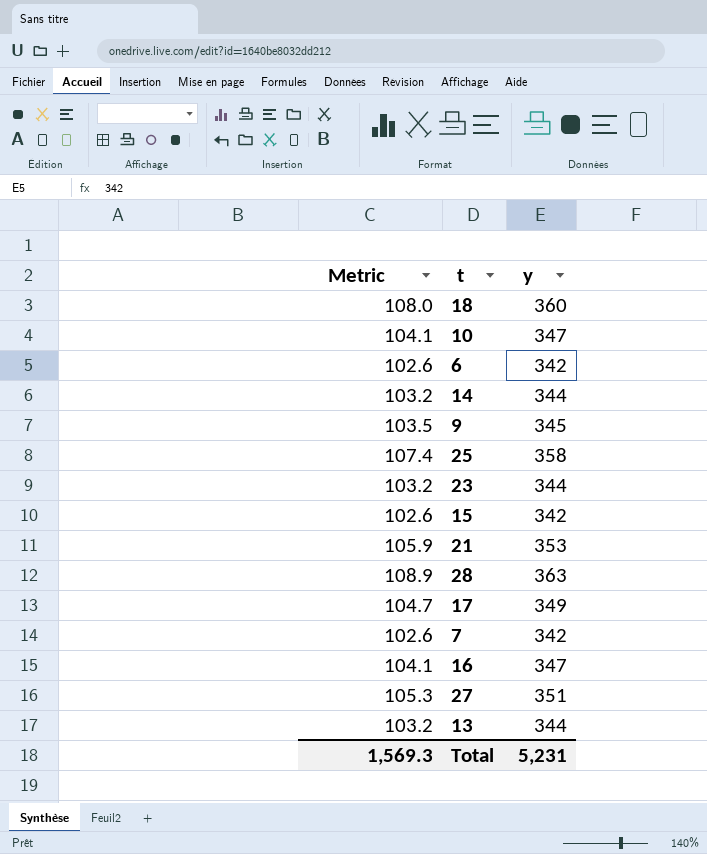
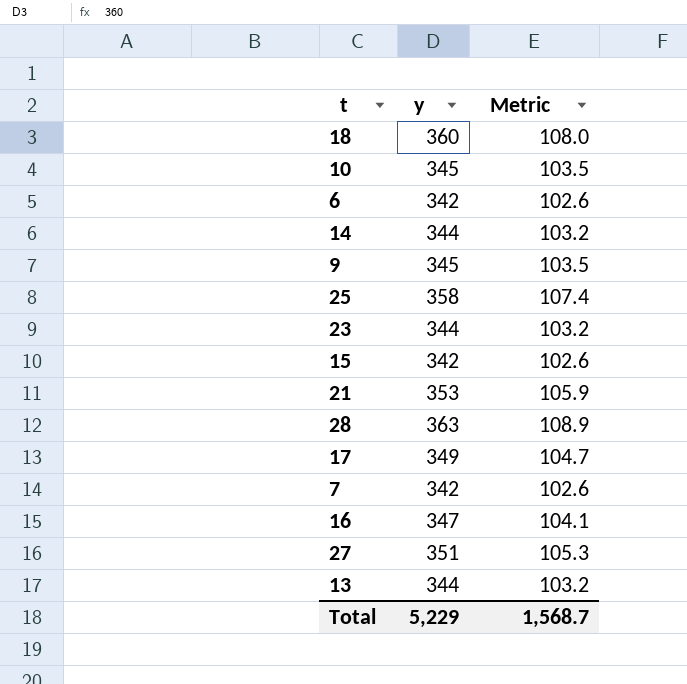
column Metric | position: 1 -> 3
10 | y: 347 -> 345
10 | Metric: 104.1 -> 103.5
Total | y: 5,231 -> 5,229
Total | Metric: 1,569.3 -> 1,568.7

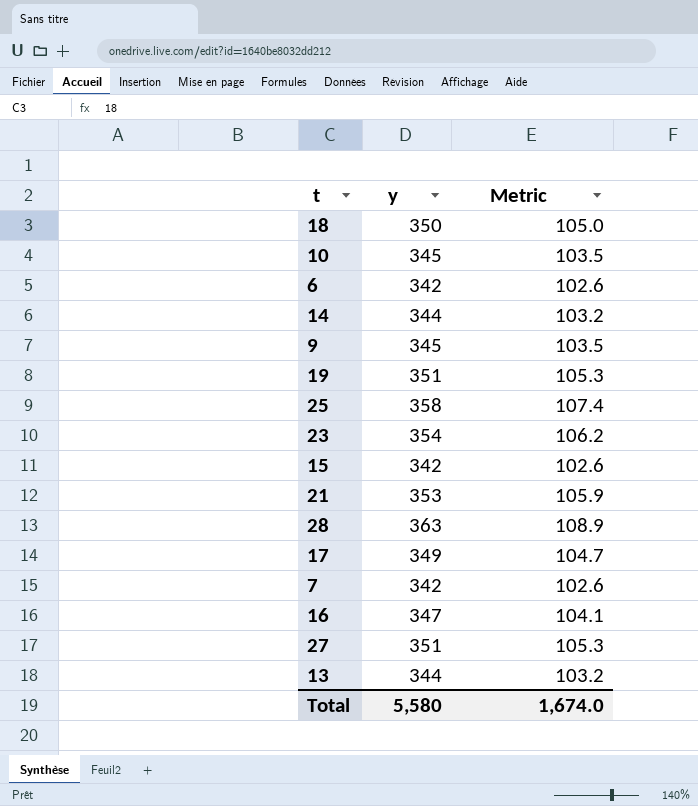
18 | y: 360 -> 350
18 | Metric: 108.0 -> 105.0
row 19: none -> 351 | 105.3
23 | y: 344 -> 354
23 | Metric: 103.2 -> 106.2
Total | y: 5,229 -> 5,580
Total | Metric: 1,568.7 -> 1,674.0

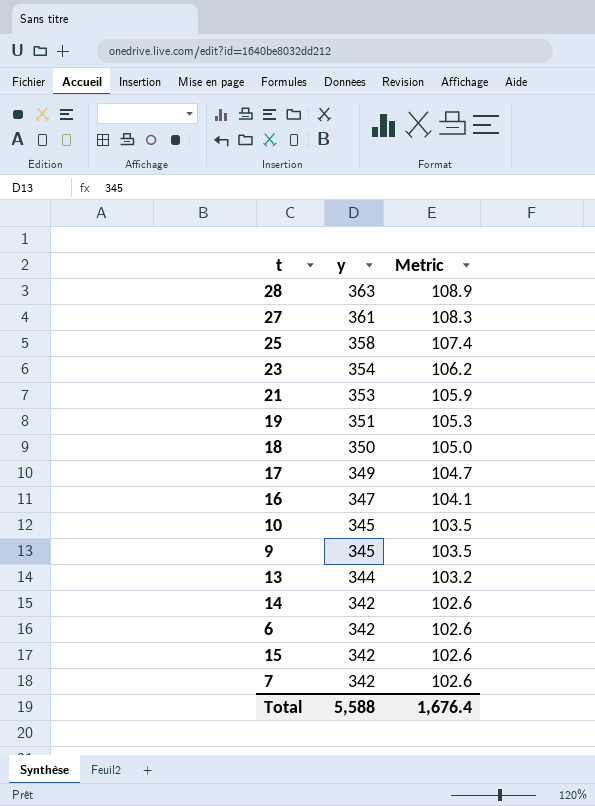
row order: none -> y descending
27 | y: 351 -> 361
27 | Metric: 105.3 -> 108.3
14 | y: 344 -> 342
14 | Metric: 103.2 -> 102.6
Total | y: 5,580 -> 5,588
Total | Metric: 1,674.0 -> 1,676.4

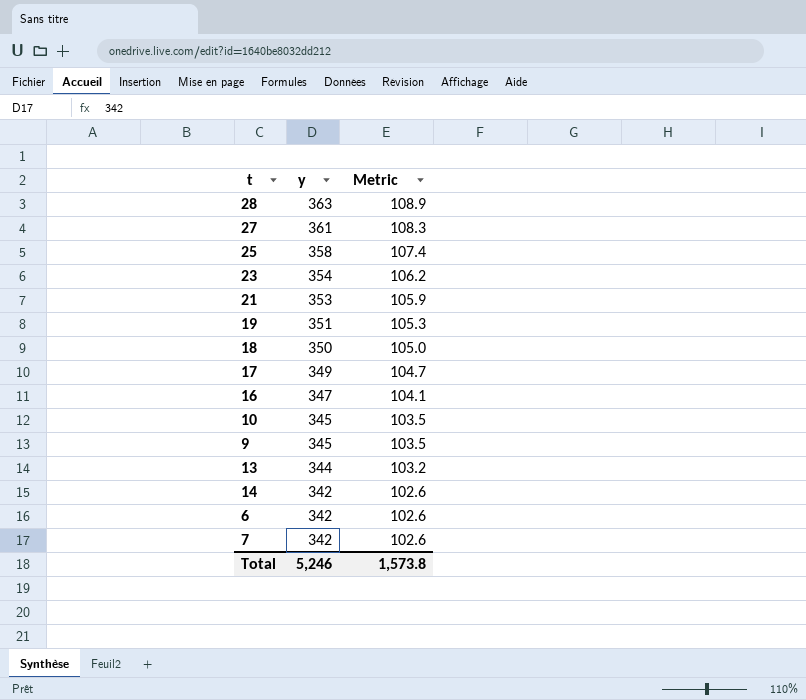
row 15: 342 | 102.6 -> none
Total | y: 5,588 -> 5,246
Total | Metric: 1,676.4 -> 1,573.8

